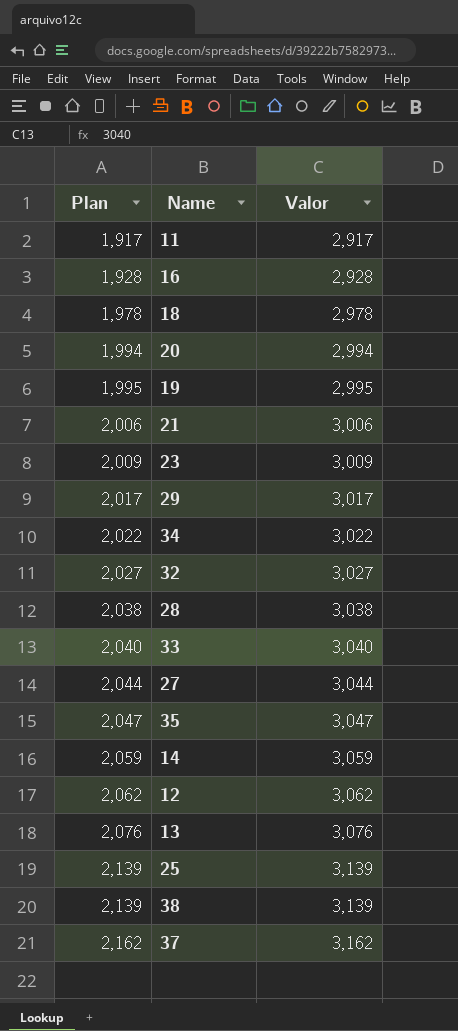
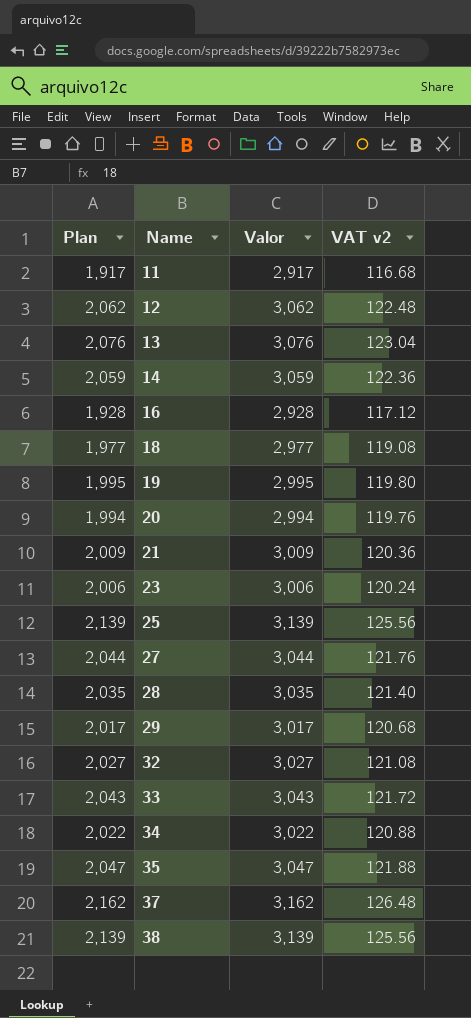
row order: Plan ascending -> Name ascending
column VAT v2 | formula: none -> [Valor] * 0.04
18 | Plan: 1,978 -> 1,977
18 | Valor: 2,978 -> 2,977
21 | Plan: 2,006 -> 2,009
21 | Valor: 3,006 -> 3,009
23 | Plan: 2,009 -> 2,006
23 | Valor: 3,009 -> 3,006
28 | Plan: 2,038 -> 2,035
28 | Valor: 3,038 -> 3,035
33 | Plan: 2,040 -> 2,043
33 | Valor: 3,040 -> 3,043

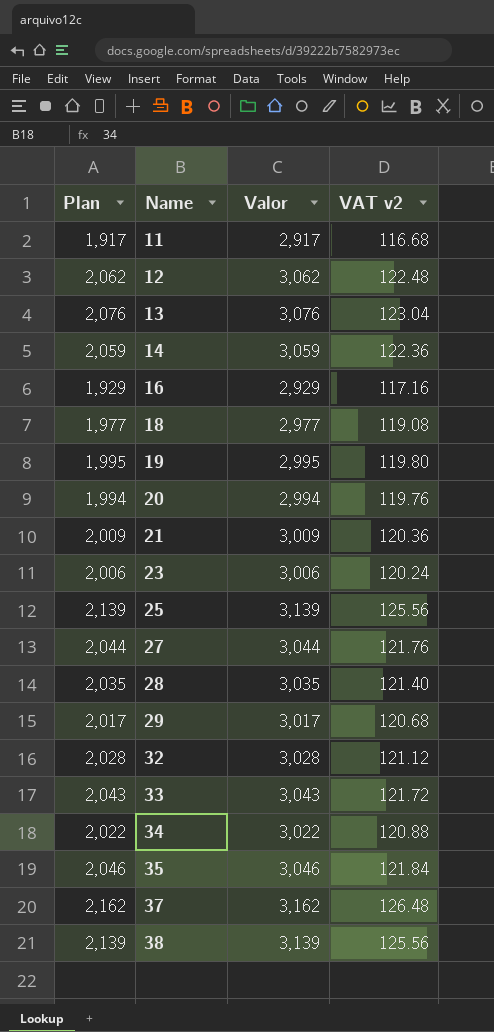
16 | Plan: 1,928 -> 1,929
16 | Valor: 2,928 -> 2,929
16 | VAT v2: 117.12 -> 117.16
32 | Plan: 2,027 -> 2,028
32 | Valor: 3,027 -> 3,028
32 | VAT v2: 121.08 -> 121.12
35 | Plan: 2,047 -> 2,046
35 | Valor: 3,047 -> 3,046
35 | VAT v2: 121.88 -> 121.84

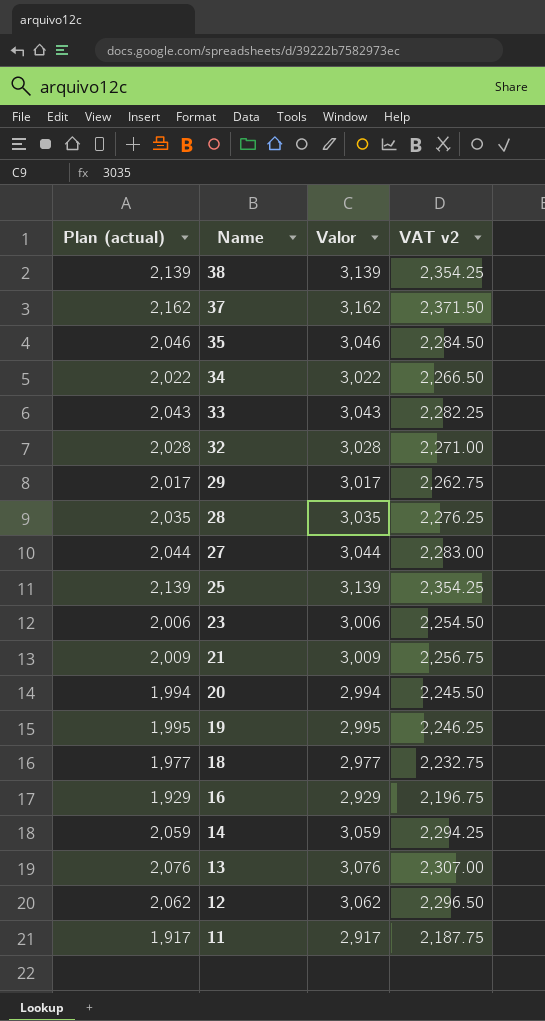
row order: Name ascending -> Name descending
column name: Plan -> Plan (actual)
column VAT v2 | formula: [Valor] * 0.04 -> [Valor] * 0.75

